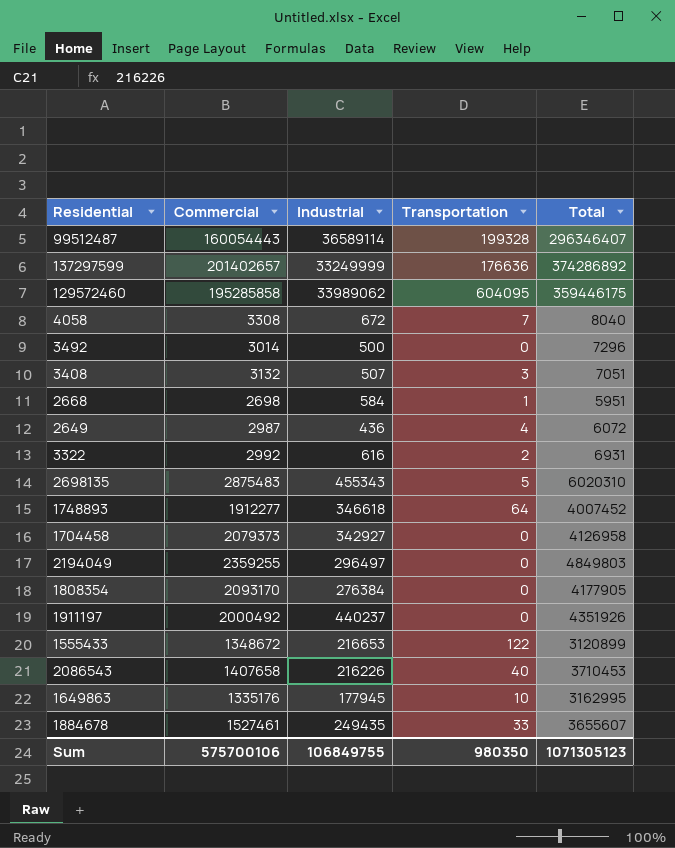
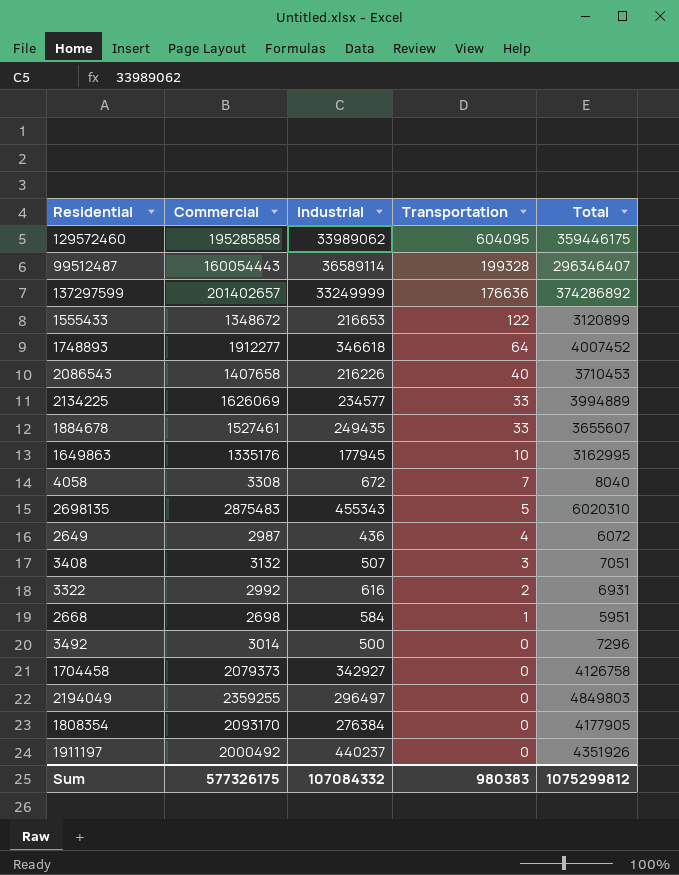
row order: none -> Transportation descending
row 2134225: none -> 1626069 | 234577 | 33 | 3994889
1704458 | Total: 4126958 -> 4126758
Sum | Commercial: 575700106 -> 577326175
Sum | Industrial: 106849755 -> 107084332
Sum | Transportation: 980350 -> 980383
Sum | Total: 1071305123 -> 1075299812

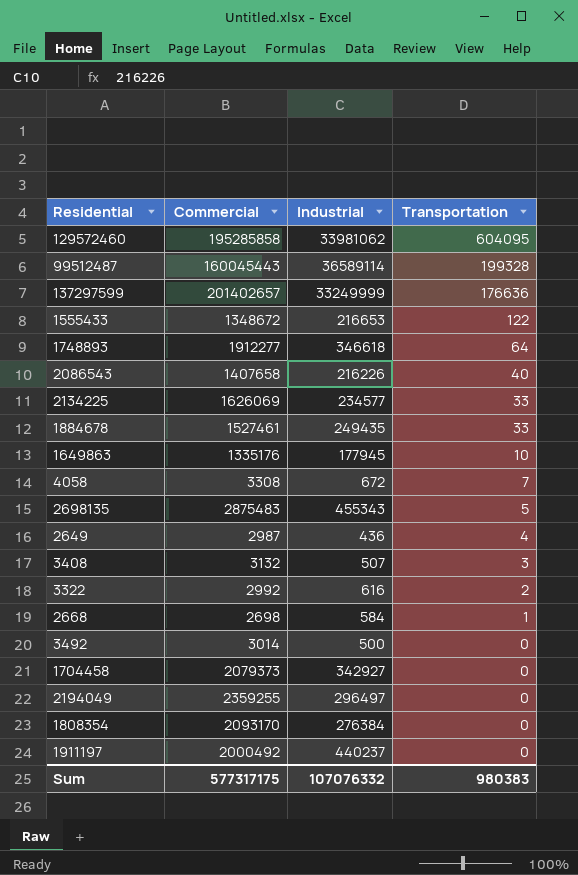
column Total | position: 5 -> none
129572460 | Industrial: 33989062 -> 33981062
99512487 | Commercial: 160054443 -> 160045443
Sum | Commercial: 577326175 -> 577317175
Sum | Industrial: 107084332 -> 107076332

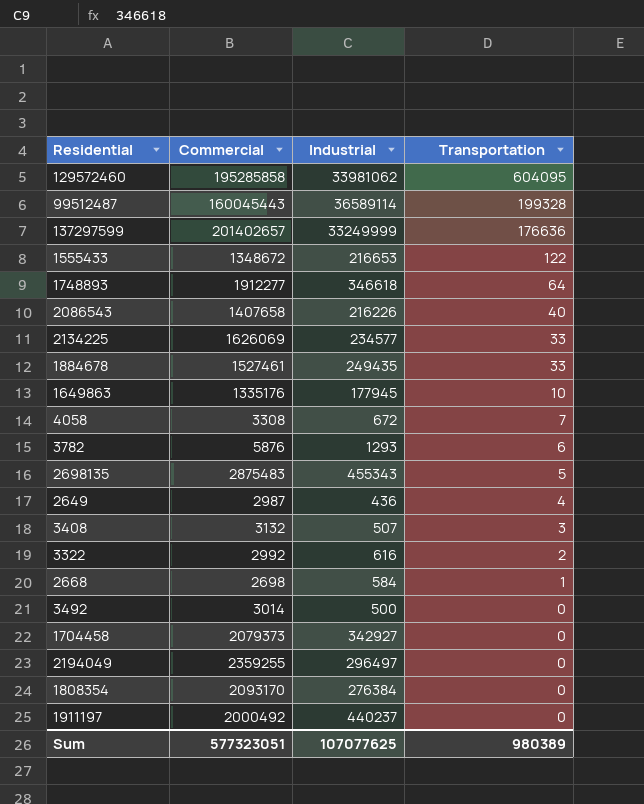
row 3782: none -> 5876 | 1293 | 6
Sum | Commercial: 577317175 -> 577323051
Sum | Industrial: 107076332 -> 107077625
Sum | Transportation: 980383 -> 980389

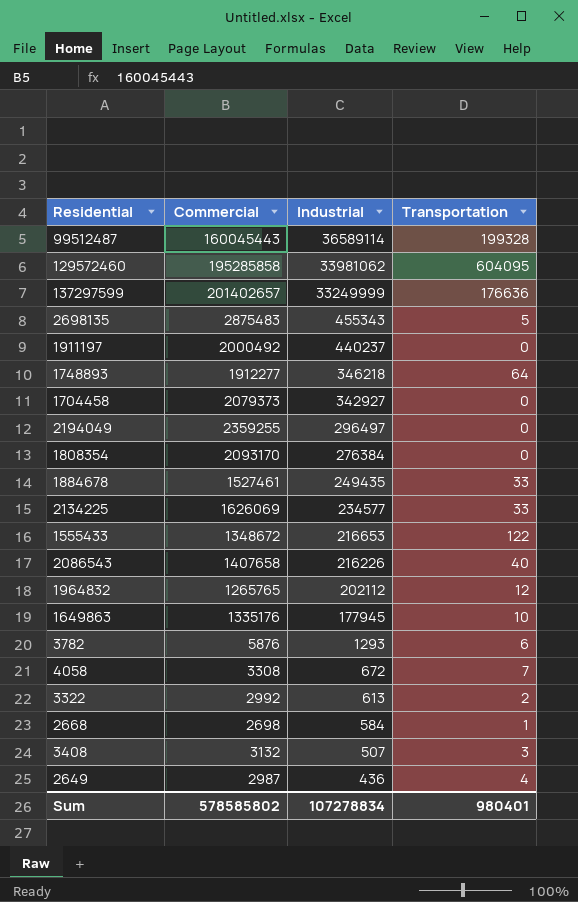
row order: Transportation descending -> Industrial descending
row 3492: 3014 | 500 | 0 -> none
1748893 | Industrial: 346618 -> 346218
row 1964832: none -> 1265765 | 202112 | 12
3322 | Industrial: 616 -> 613
Sum | Commercial: 577323051 -> 578585802
Sum | Industrial: 107077625 -> 107278834
Sum | Transportation: 980389 -> 980401

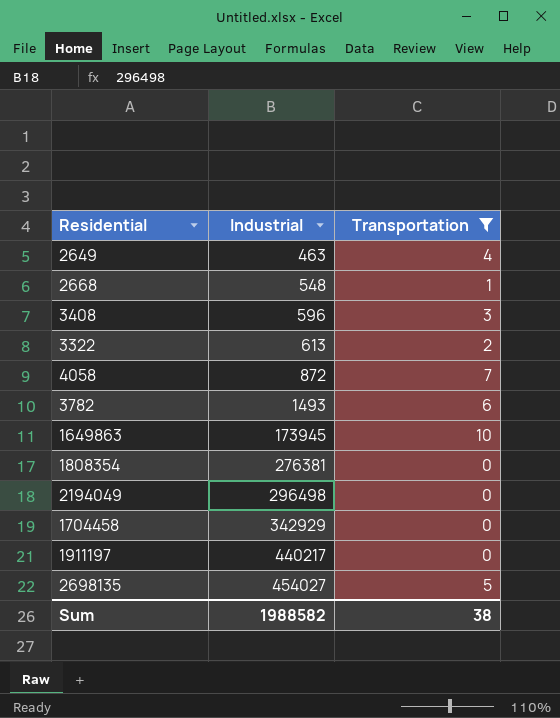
filter: none -> Transportation <= 10
row order: Industrial descending -> Industrial ascending
column Commercial | position: 2 -> none
2649 | Industrial: 436 -> 463
2668 | Industrial: 584 -> 548
3408 | Industrial: 507 -> 596
4058 | Industrial: 672 -> 872
3782 | Industrial: 1293 -> 1493
1649863 | Industrial: 177945 -> 173945
1808354 | Industrial: 276384 -> 276381
2194049 | Industrial: 296497 -> 296498
1704458 | Industrial: 342927 -> 342929
1911197 | Industrial: 440237 -> 440217
2698135 | Industrial: 455343 -> 454027
Sum | Industrial: 107278834 -> 1988582
Sum | Transportation: 980401 -> 38

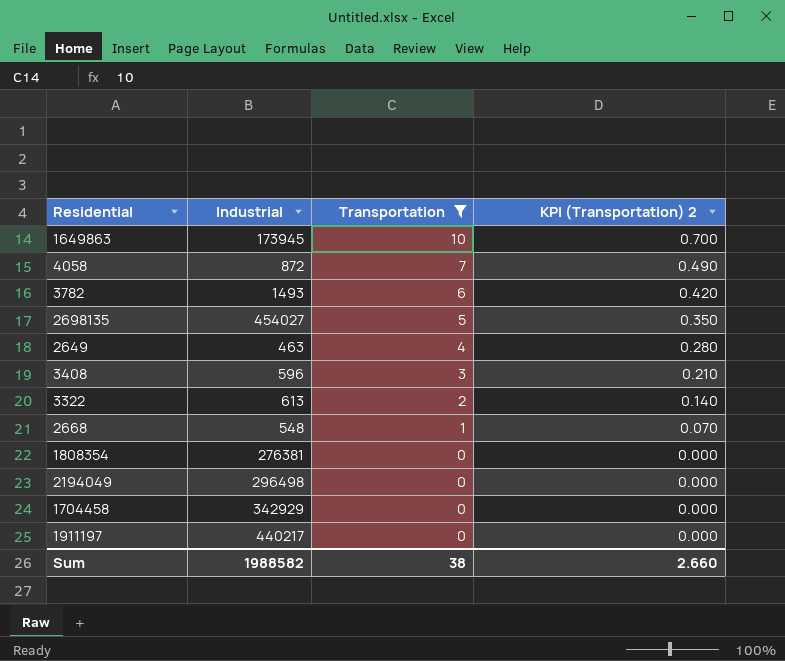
row order: Industrial ascending -> Transportation descending
column KPI (Transportation) 2 | formula: none -> [Transportation] * 0.07

